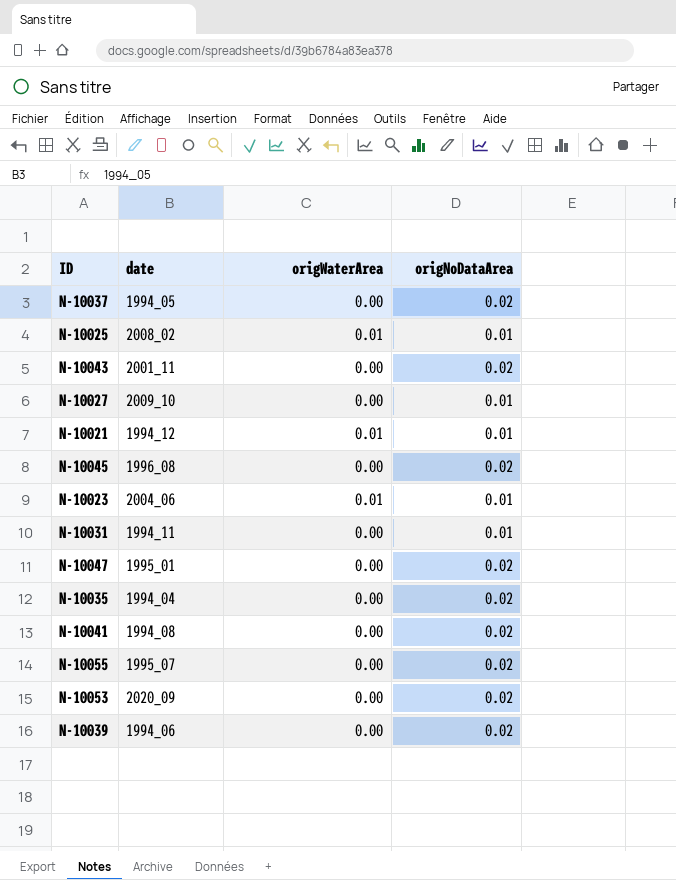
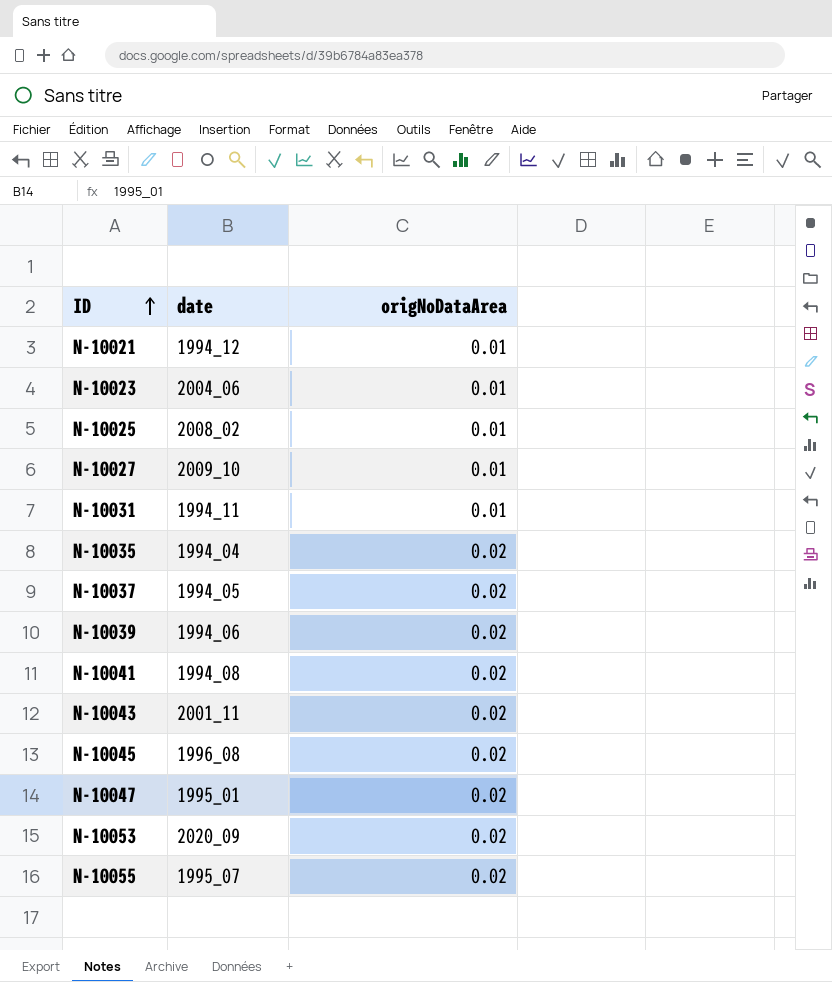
row order: none -> ID ascending
column origWaterArea | position: 3 -> none

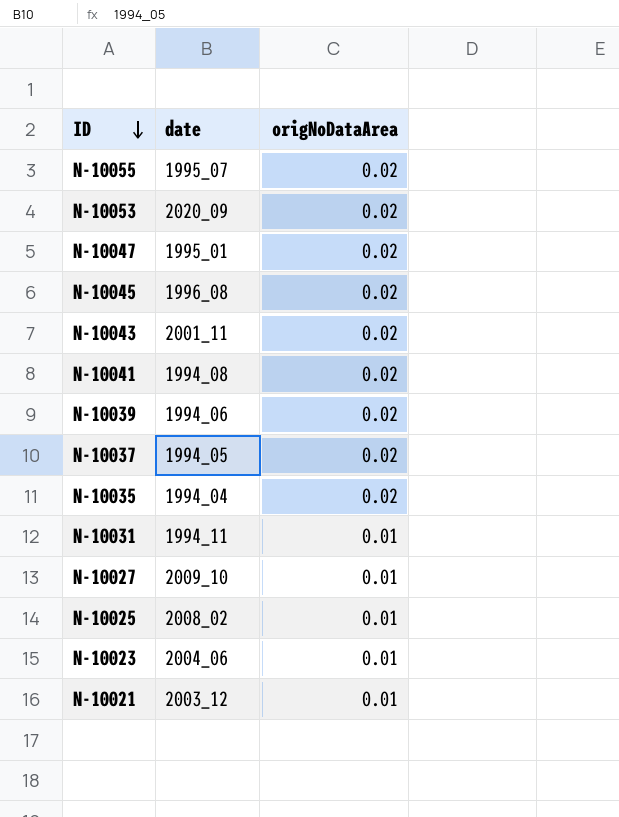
row order: ID ascending -> ID descending
N-10021 | date: 1994_12 -> 2003_12

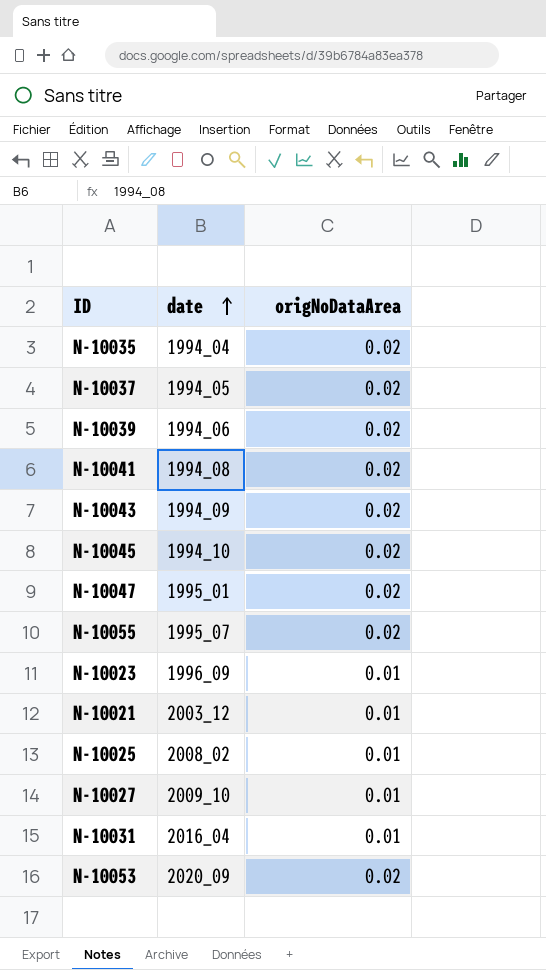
row order: ID descending -> date ascending
N-10043 | date: 2001_11 -> 1994_09
N-10045 | date: 1996_08 -> 1994_10
N-10023 | date: 2004_06 -> 1996_09
N-10031 | date: 1994_11 -> 2016_04

